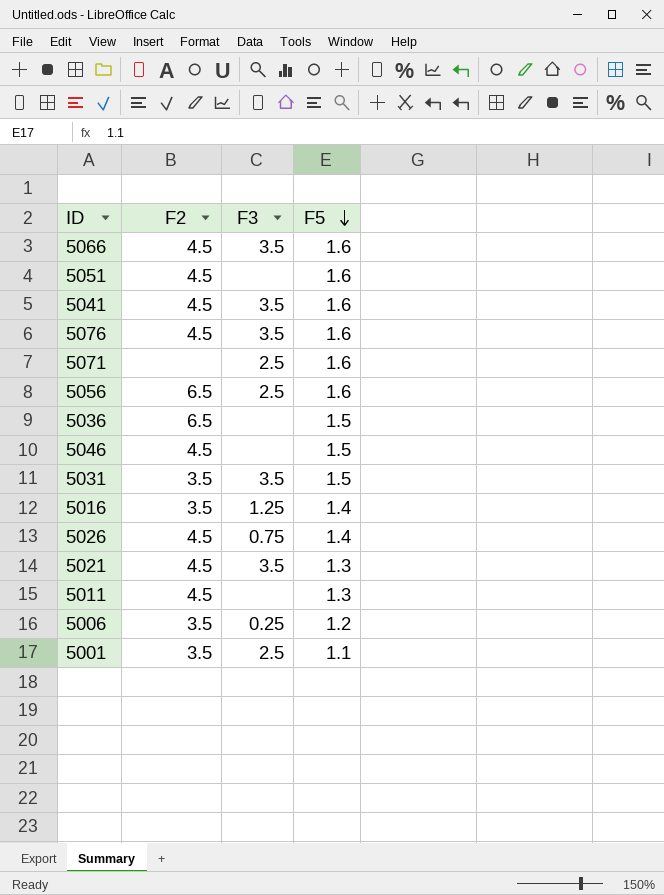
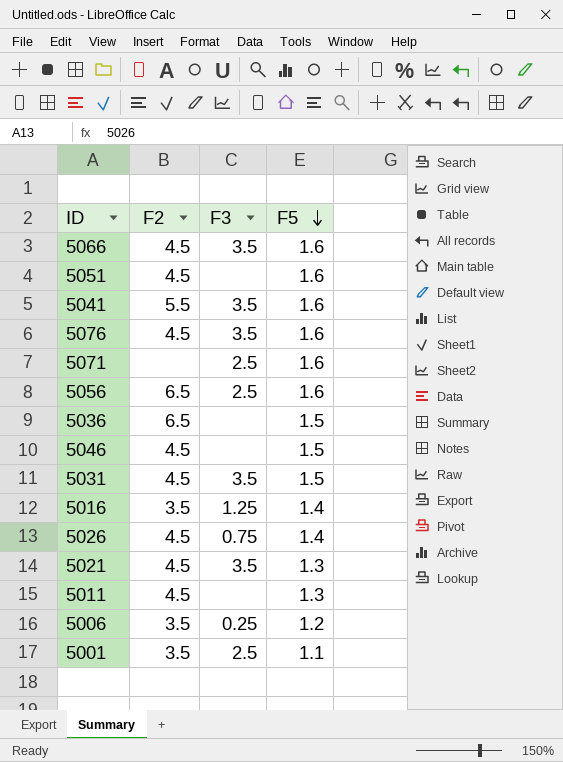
5041 | F2: 4.5 -> 5.5
5031 | F2: 3.5 -> 4.5

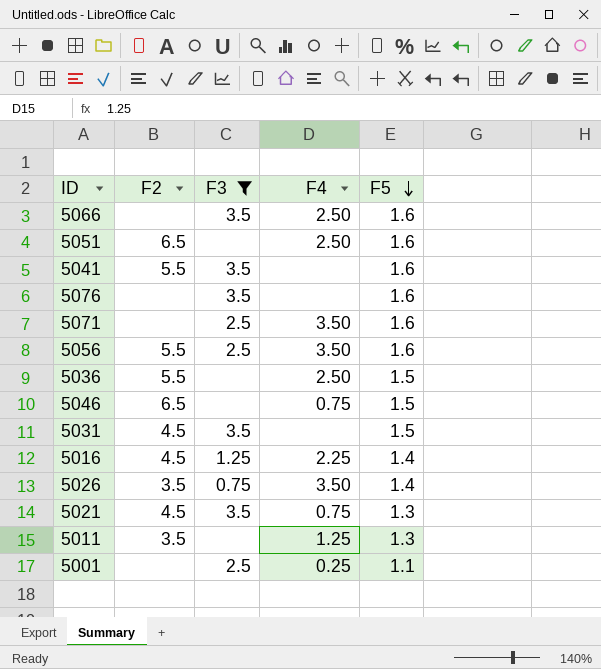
filter: none -> F3 != 0.25
column F4 | position: none -> 4
5066 | F2: 4.5 -> none
5051 | F2: 4.5 -> 6.5
5076 | F2: 4.5 -> none
5056 | F2: 6.5 -> 5.5
5036 | F2: 6.5 -> 5.5
5046 | F2: 4.5 -> 6.5
5016 | F2: 3.5 -> 4.5
5026 | F2: 4.5 -> 3.5
5011 | F2: 4.5 -> 3.5
5001 | F2: 3.5 -> none

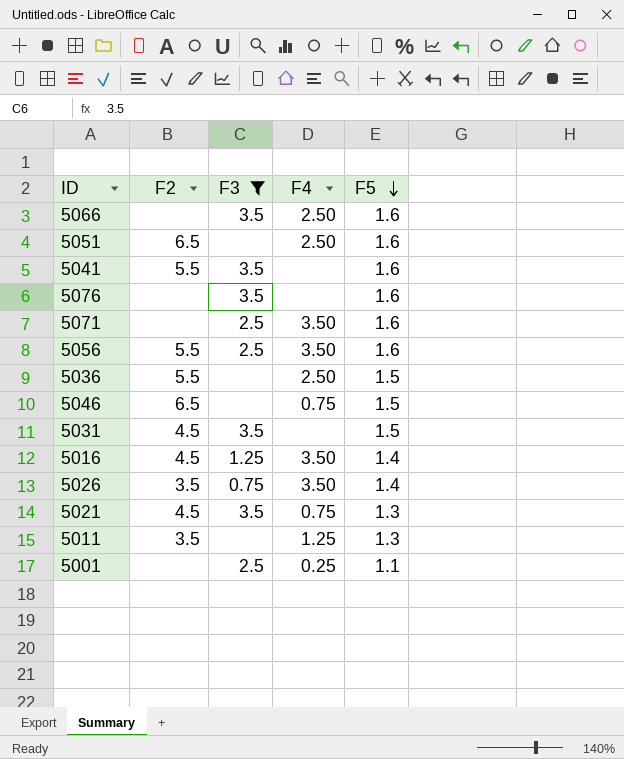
5016 | F4: 2.25 -> 3.50

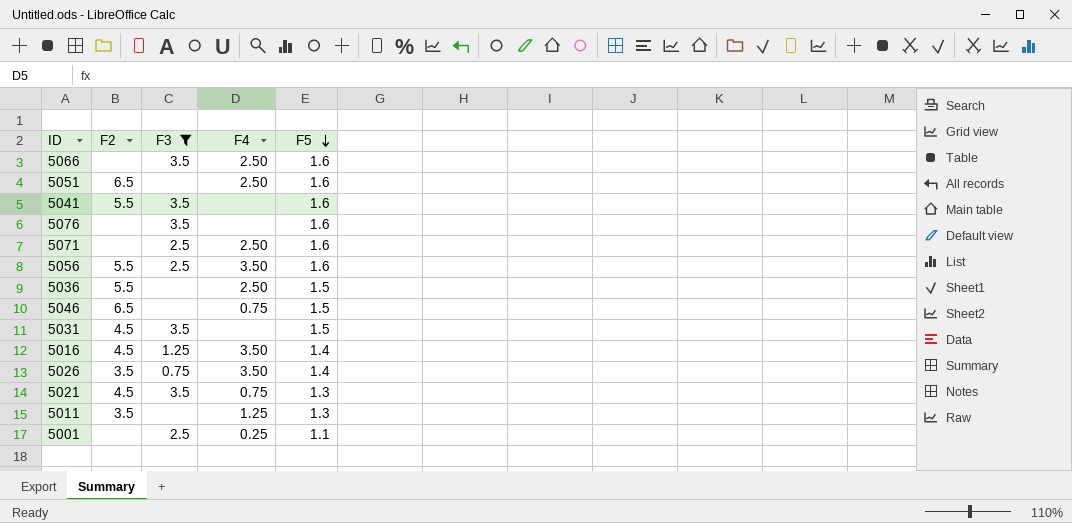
5071 | F4: 3.50 -> 2.50

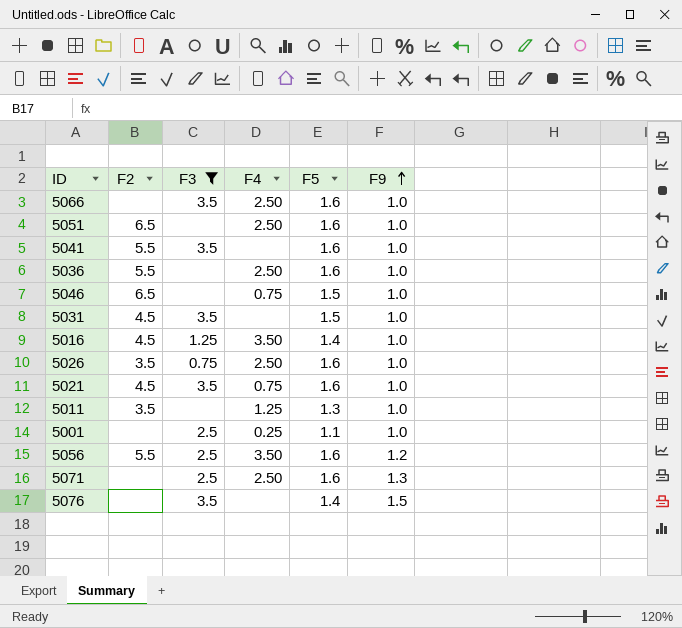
row order: F5 descending -> F9 ascending
column F9 | position: none -> 6
5036 | F5: 1.5 -> 1.6
5026 | F4: 3.50 -> 2.50
5026 | F5: 1.4 -> 1.6
5021 | F5: 1.3 -> 1.6
5076 | F5: 1.6 -> 1.4

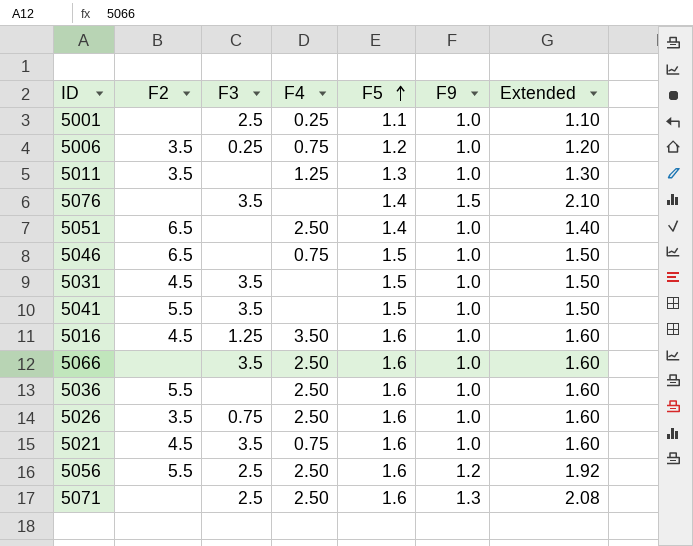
filter: F3 != 0.25 -> none
row order: F9 ascending -> F5 ascending
column Extended | formula: none -> [F5] * [F9]
5051 | F5: 1.6 -> 1.4
5041 | F5: 1.6 -> 1.5
5016 | F5: 1.4 -> 1.6
5056 | F4: 3.50 -> 2.50

